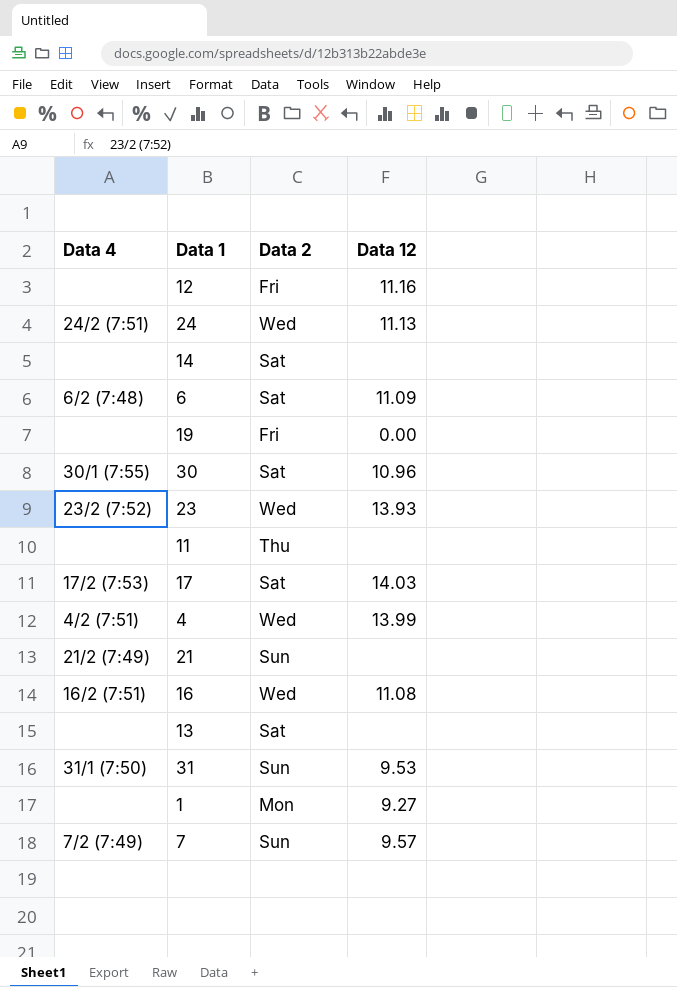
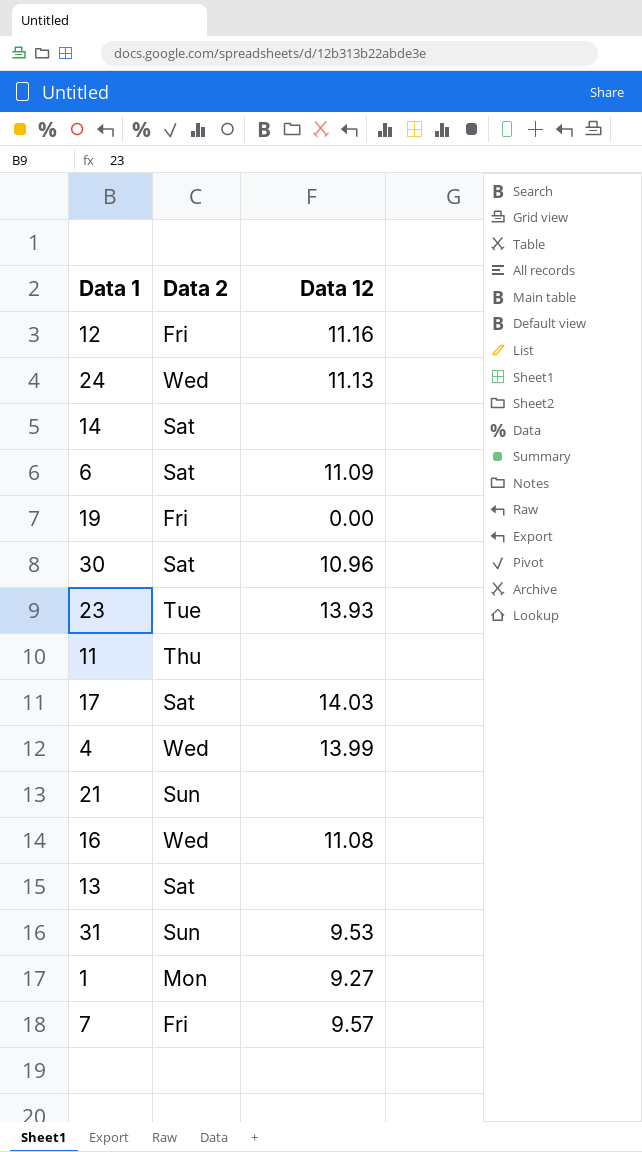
column Data 4 | position: 1 -> none
23 | Data 2: Wed -> Tue
7 | Data 2: Sun -> Fri

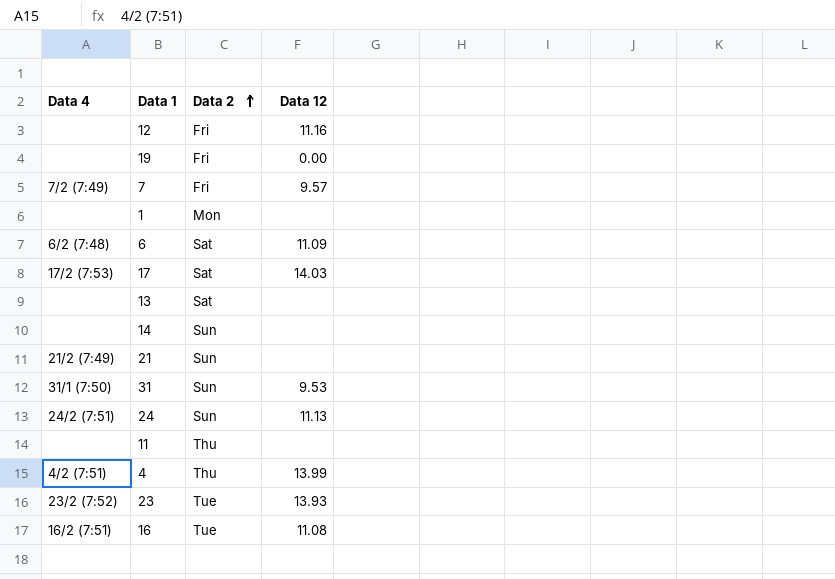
row order: none -> Data 2 ascending
column Data 4 | position: none -> 1
row 30: Sat | 10.96 -> none
1 | Data 12: 9.27 -> none
14 | Data 2: Sat -> Sun
24 | Data 2: Wed -> Sun
4 | Data 2: Wed -> Thu
16 | Data 2: Wed -> Tue

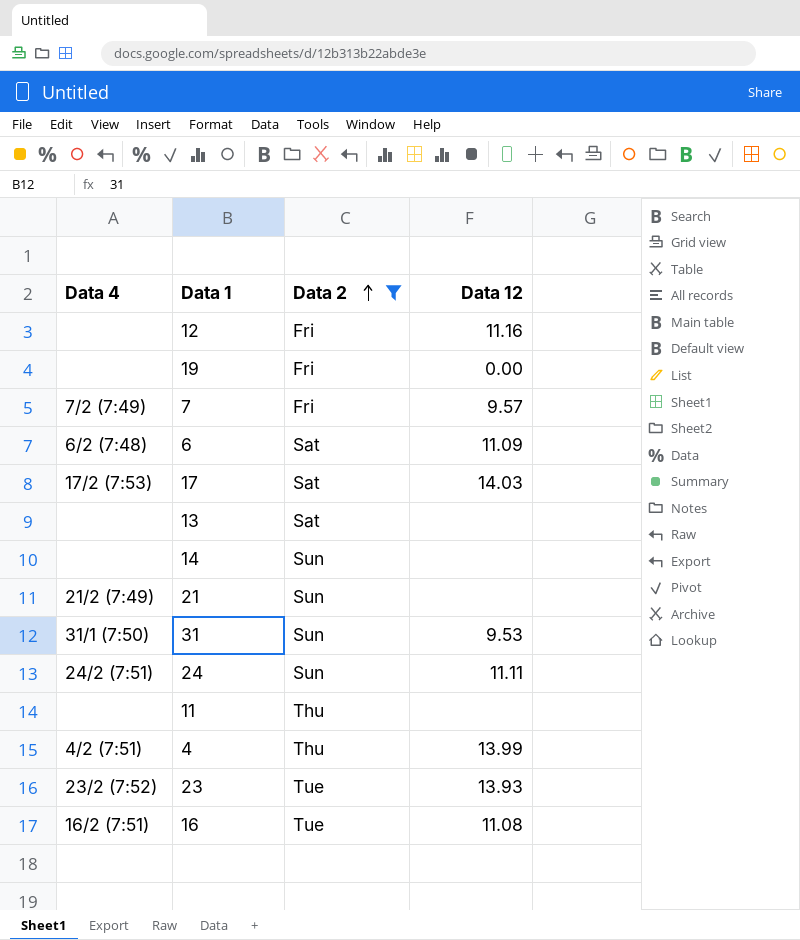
filter: none -> Data 2 != Mon
24 | Data 12: 11.13 -> 11.11

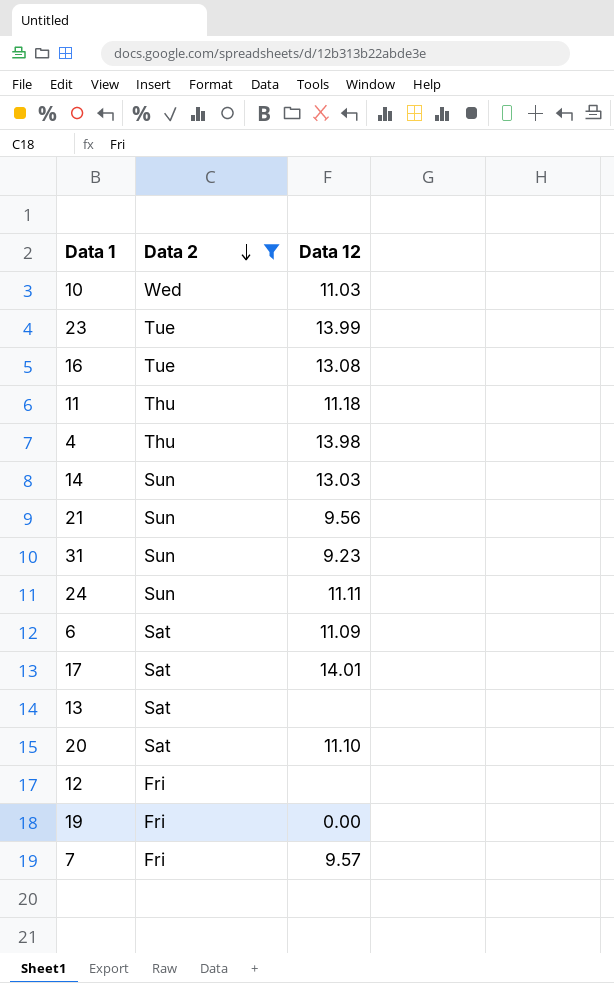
row order: Data 2 ascending -> Data 2 descending
column Data 4 | position: 1 -> none
row 10: none -> Wed | 11.03
23 | Data 12: 13.93 -> 13.99
16 | Data 12: 11.08 -> 13.08
11 | Data 12: none -> 11.18
4 | Data 12: 13.99 -> 13.98
14 | Data 12: none -> 13.03
21 | Data 12: none -> 9.56
31 | Data 12: 9.53 -> 9.23
17 | Data 12: 14.03 -> 14.01
row 20: none -> Sat | 11.10
12 | Data 12: 11.16 -> none

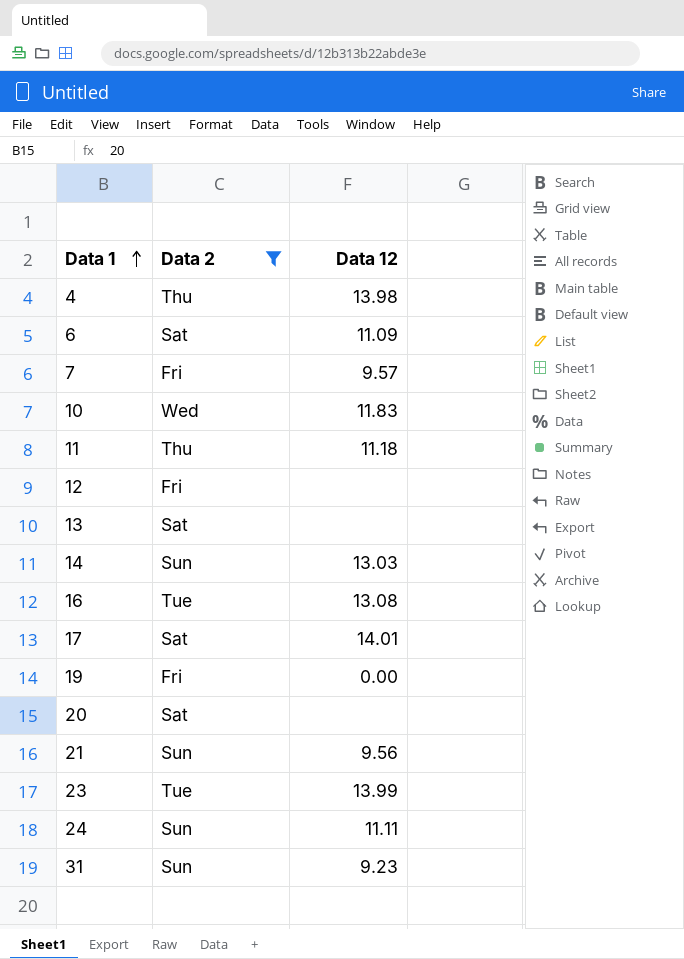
row order: Data 2 descending -> Data 1 ascending
10 | Data 12: 11.03 -> 11.83
20 | Data 12: 11.10 -> none

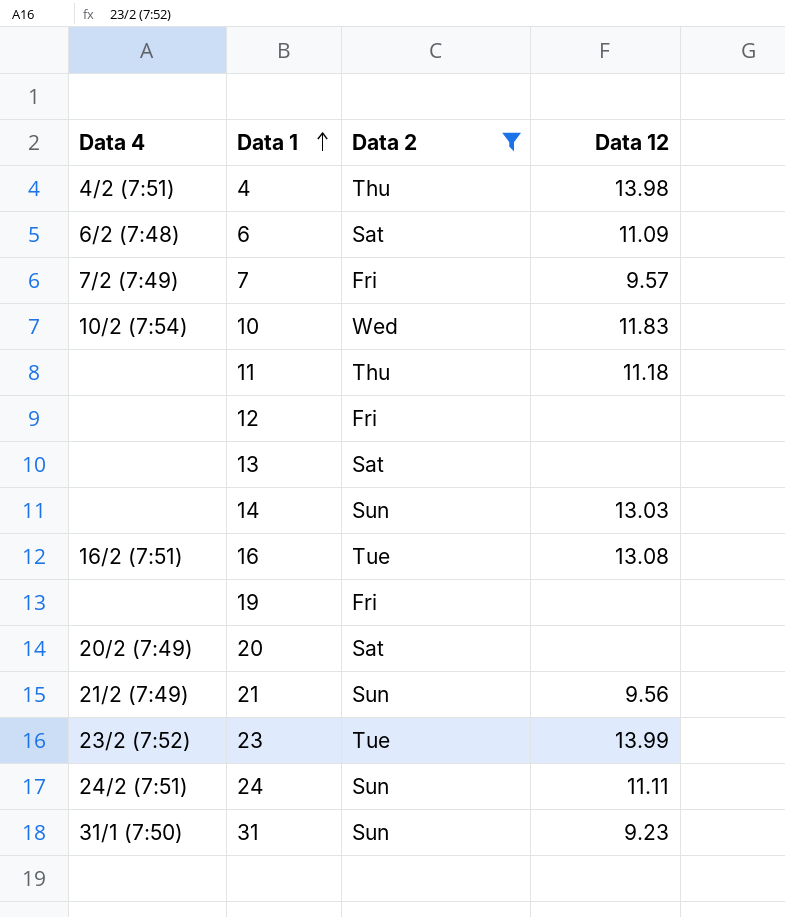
column Data 4 | position: none -> 1
row 17: Sat | 14.01 -> none
19 | Data 12: 0.00 -> none

